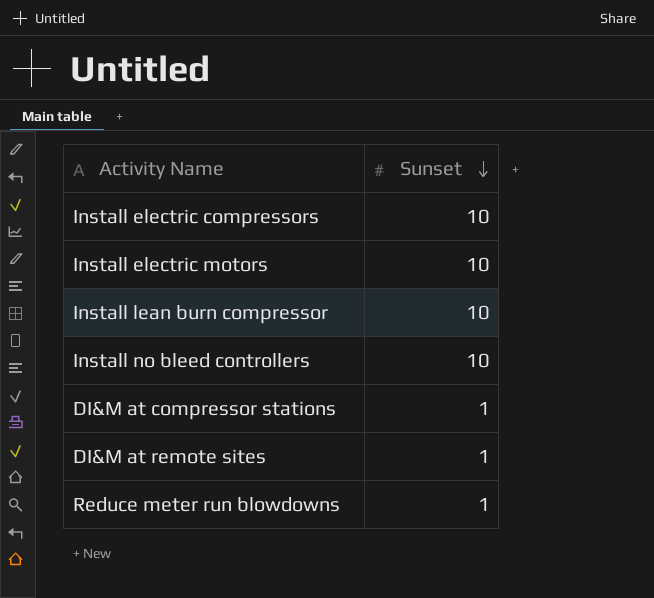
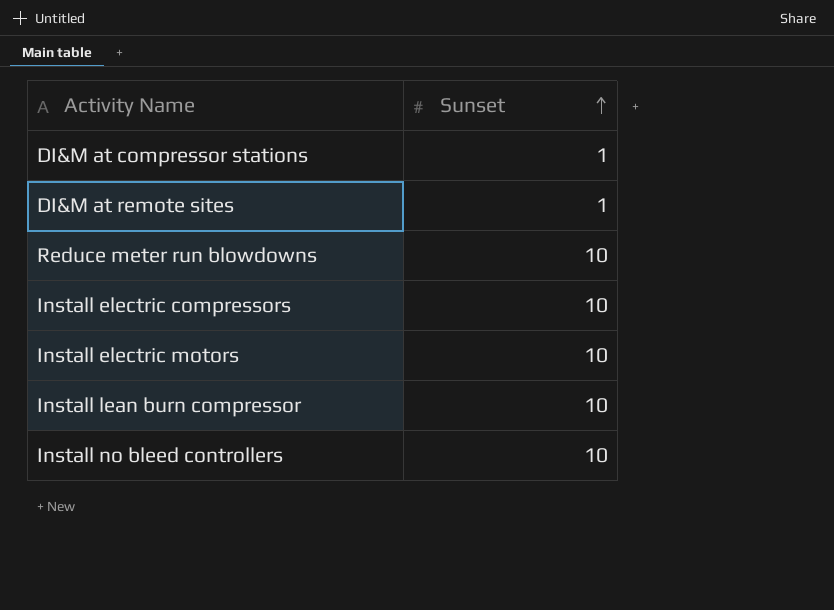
row order: Sunset descending -> Sunset ascending
Reduce meter run blowdowns | Sunset: 1 -> 10

